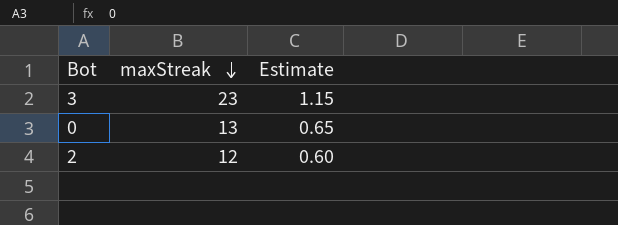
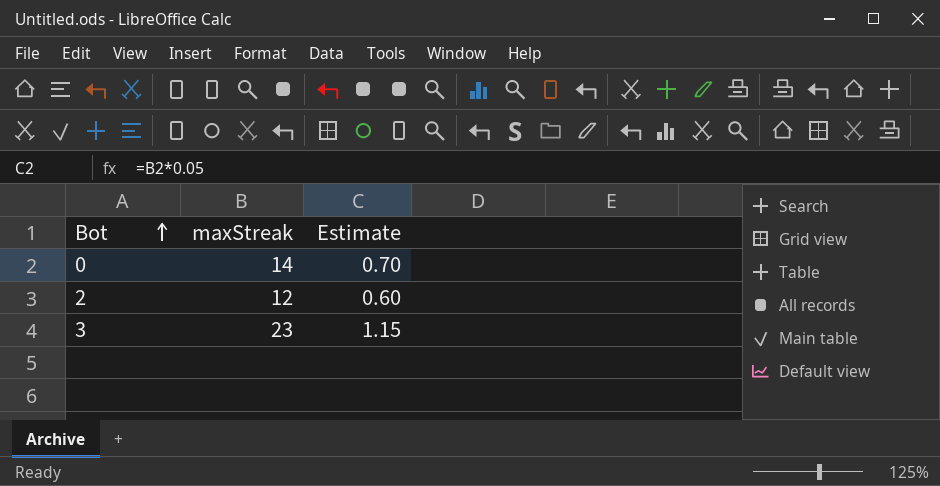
row order: maxStreak descending -> Bot ascending
0 | maxStreak: 13 -> 14
0 | Estimate: 0.65 -> 0.70

